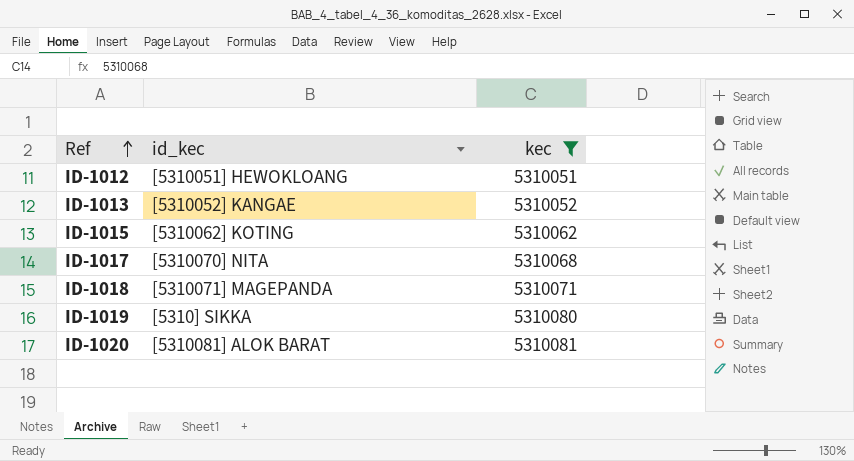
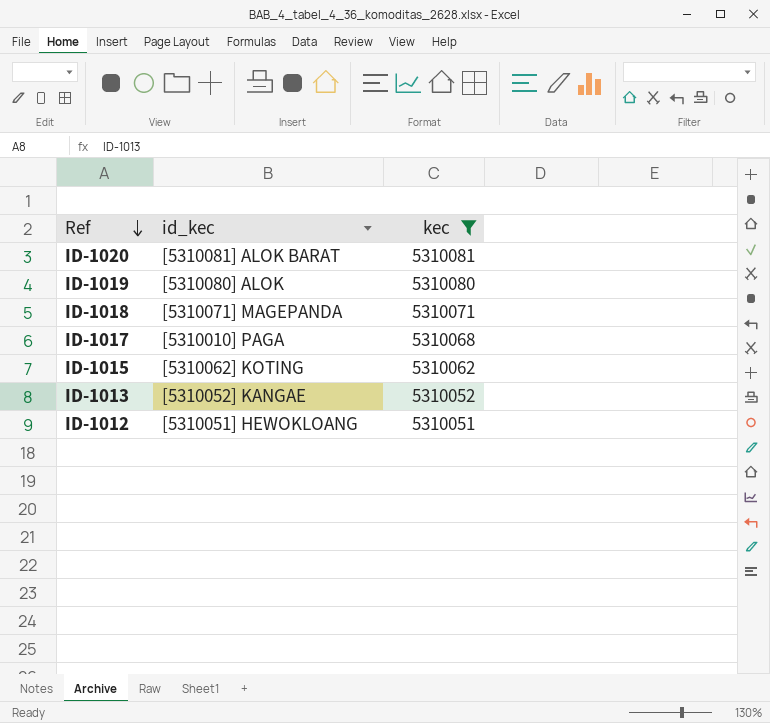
row order: Ref ascending -> Ref descending
ID-1019 | id_kec: [5310] SIKKA -> [5310080] ALOK
ID-1017 | id_kec: [5310070] NITA -> [5310010] PAGA

